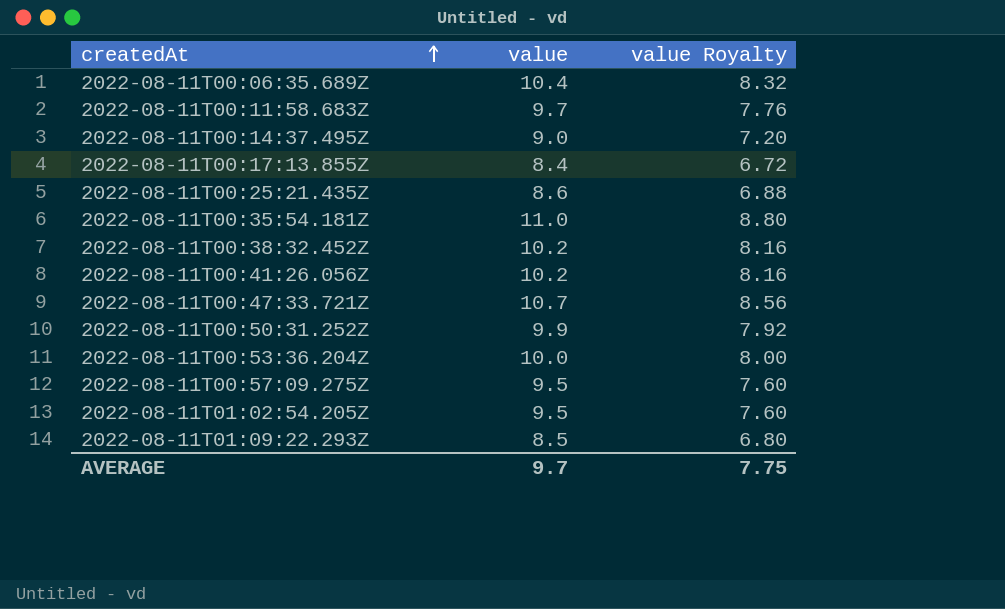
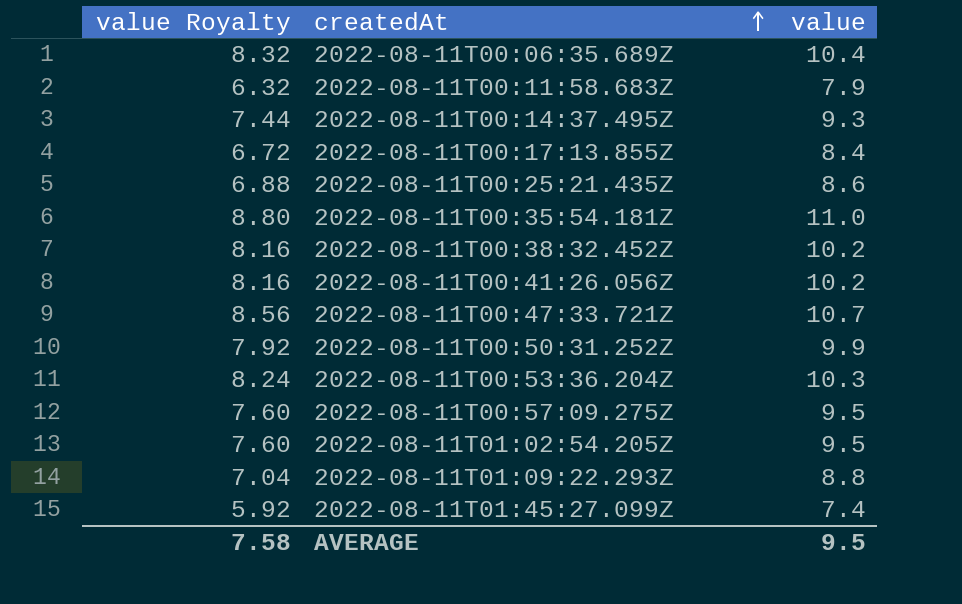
column value Royalty | position: 3 -> 1
2022-08-11T00:11:58.683Z | value Royalty: 7.76 -> 6.32
2022-08-11T00:11:58.683Z | value: 9.7 -> 7.9
2022-08-11T00:14:37.495Z | value Royalty: 7.20 -> 7.44
2022-08-11T00:14:37.495Z | value: 9.0 -> 9.3
2022-08-11T00:53:36.204Z | value Royalty: 8.00 -> 8.24
2022-08-11T00:53:36.204Z | value: 10.0 -> 10.3
2022-08-11T01:09:22.293Z | value Royalty: 6.80 -> 7.04
2022-08-11T01:09:22.293Z | value: 8.5 -> 8.8
row 2022-08-11T01:45:27.099Z: none -> 5.92 | 7.4
AVERAGE | value Royalty: 7.75 -> 7.58
AVERAGE | value: 9.7 -> 9.5

